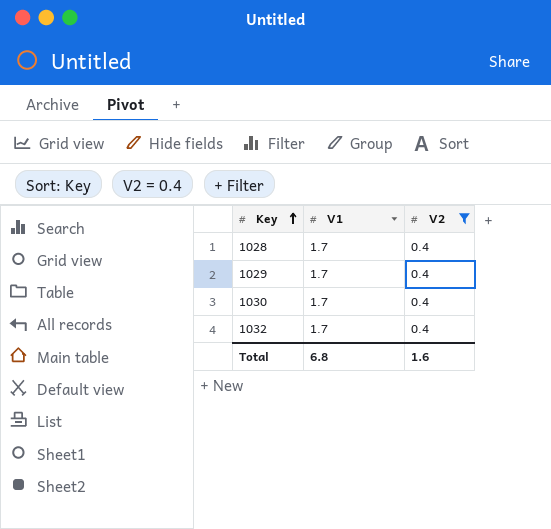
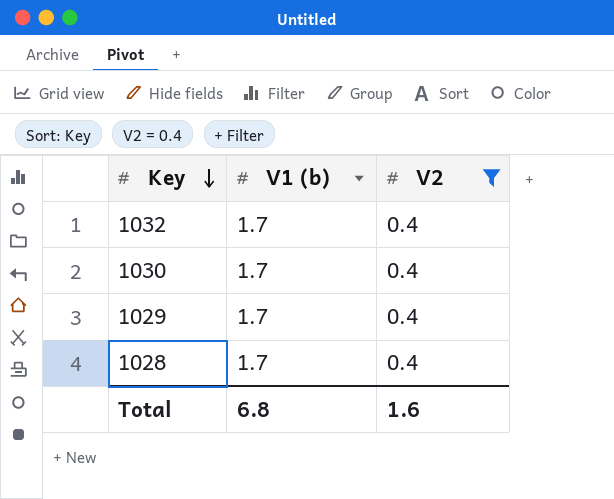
row order: Key ascending -> Key descending
column name: V1 -> V1 (b)

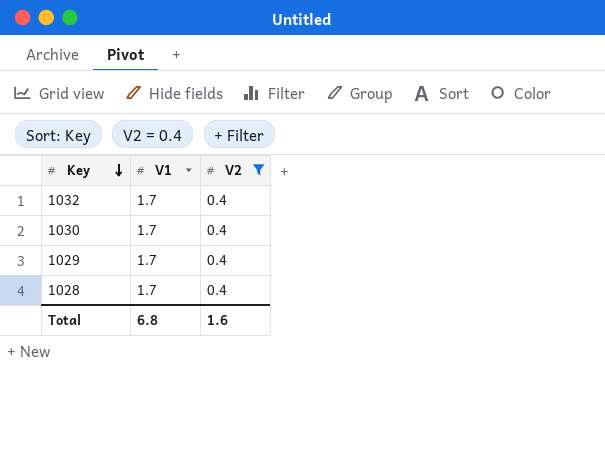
column name: V1 (b) -> V1

